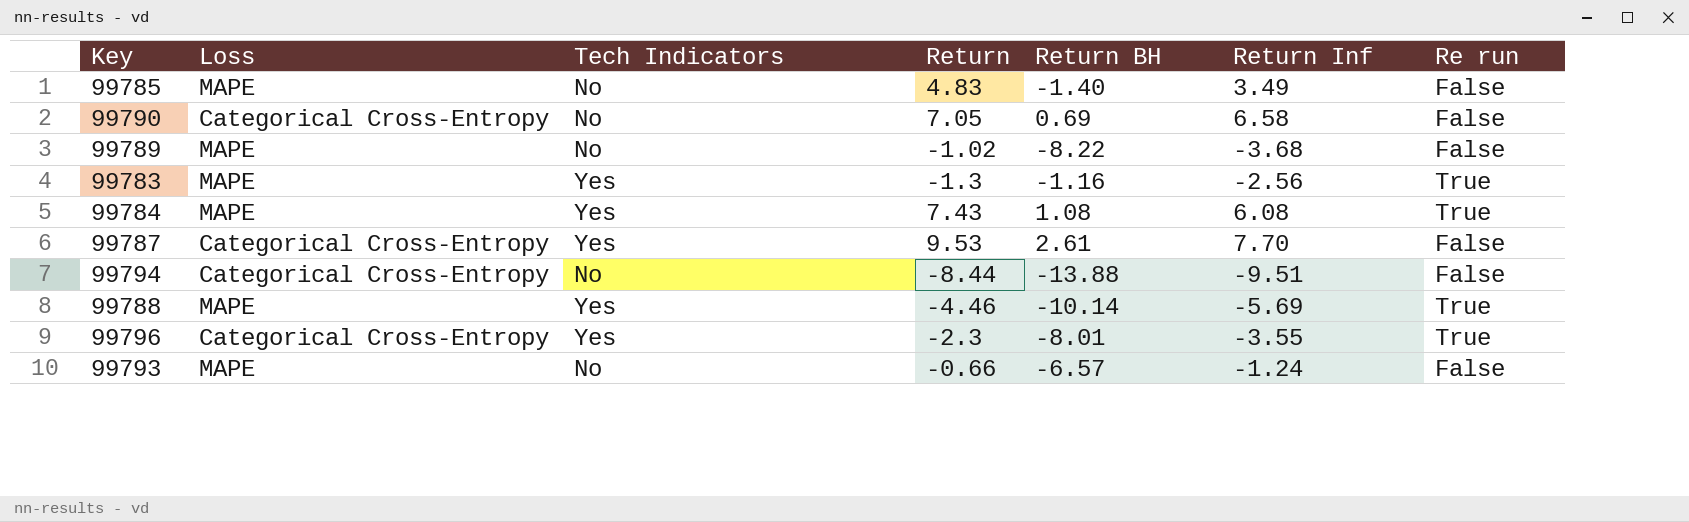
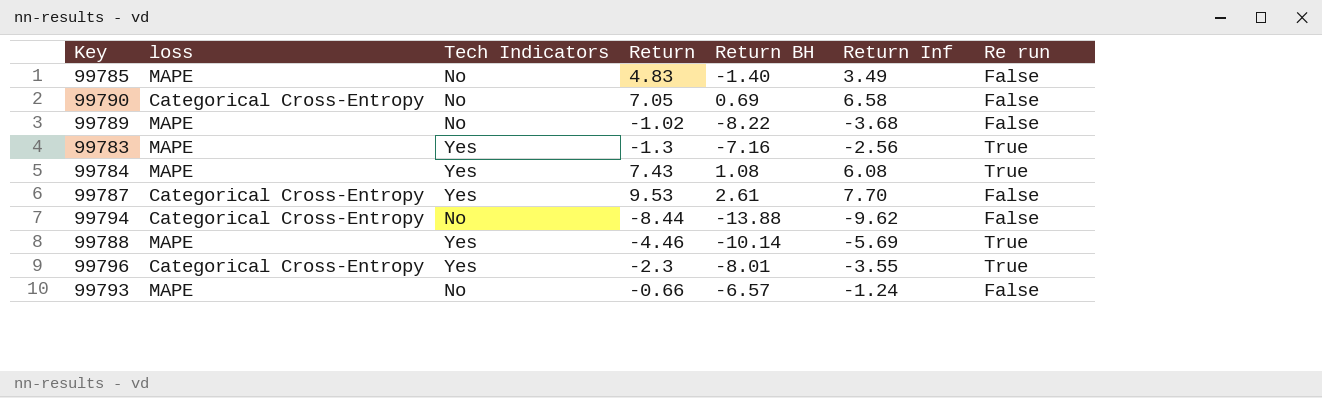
column name: Loss -> loss
99783 | Return BH: -1.16 -> -7.16
99794 | Return Inf: -9.51 -> -9.62

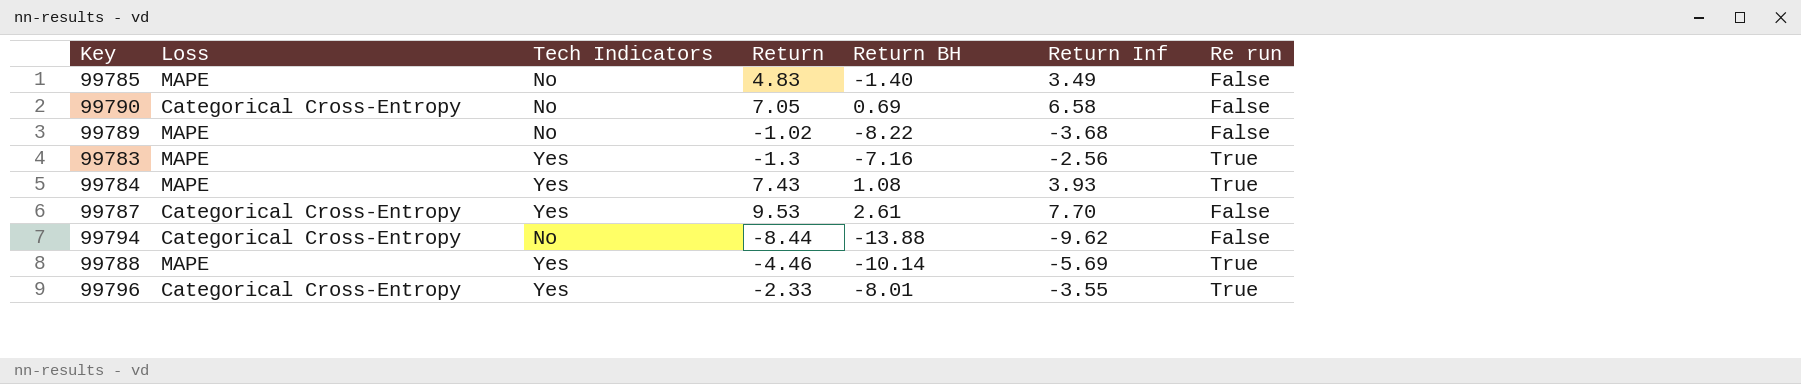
column name: loss -> Loss
row 99793: MAPE | No | -0.66 | -6.57 | -1.24 | False -> none
99784 | Return Inf: 6.08 -> 3.93
99796 | Return: -2.3 -> -2.33

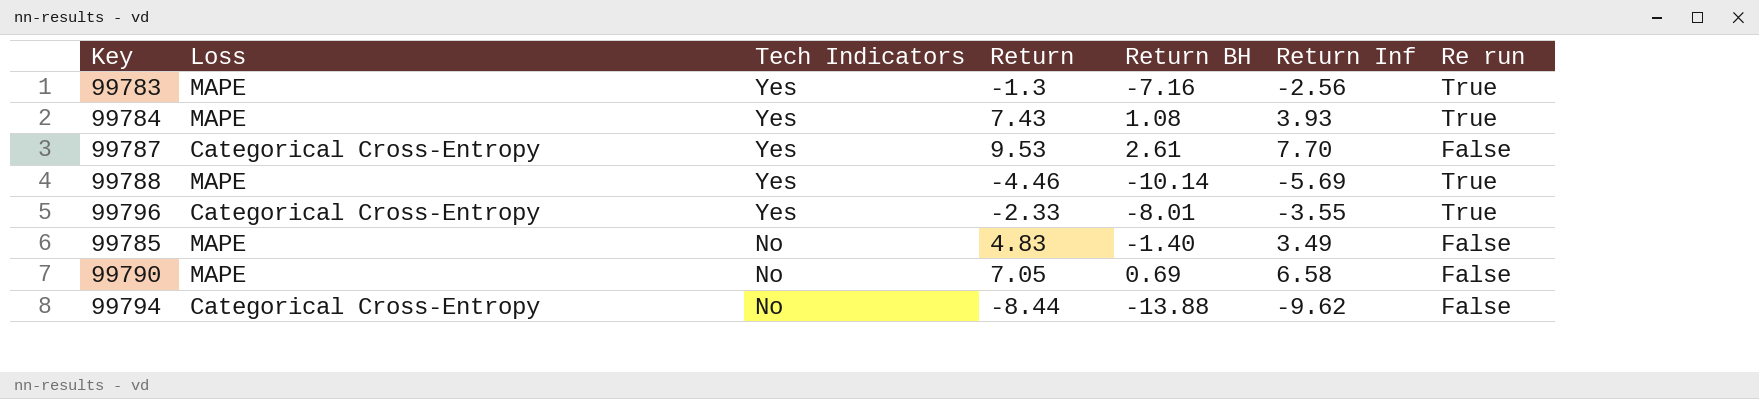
row order: none -> Tech Indicators descending
row 99789: MAPE | No | -1.02 | -8.22 | -3.68 | False -> none
99790 | Loss: Categorical Cross-Entropy -> MAPE

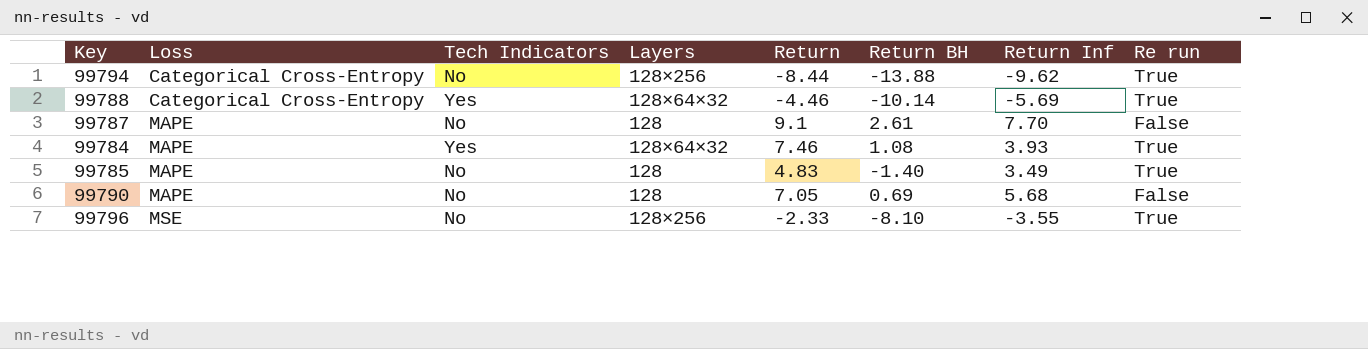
row order: Tech Indicators descending -> Loss ascending
column Layers | position: none -> 4
row 99783: MAPE | Yes | -1.3 | -7.16 | -2.56 | True -> none
99794 | Re run: False -> True
99788 | Loss: MAPE -> Categorical Cross-Entropy
99787 | Loss: Categorical Cross-Entropy -> MAPE
99787 | Tech Indicators: Yes -> No
99787 | Return: 9.53 -> 9.1
99784 | Return: 7.43 -> 7.46
99785 | Re run: False -> True
99790 | Return Inf: 6.58 -> 5.68
99796 | Loss: Categorical Cross-Entropy -> MSE
99796 | Tech Indicators: Yes -> No
99796 | Return BH: -8.01 -> -8.10

